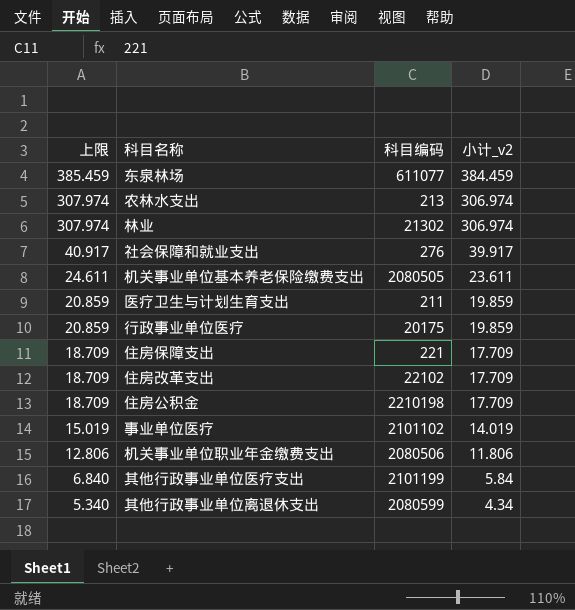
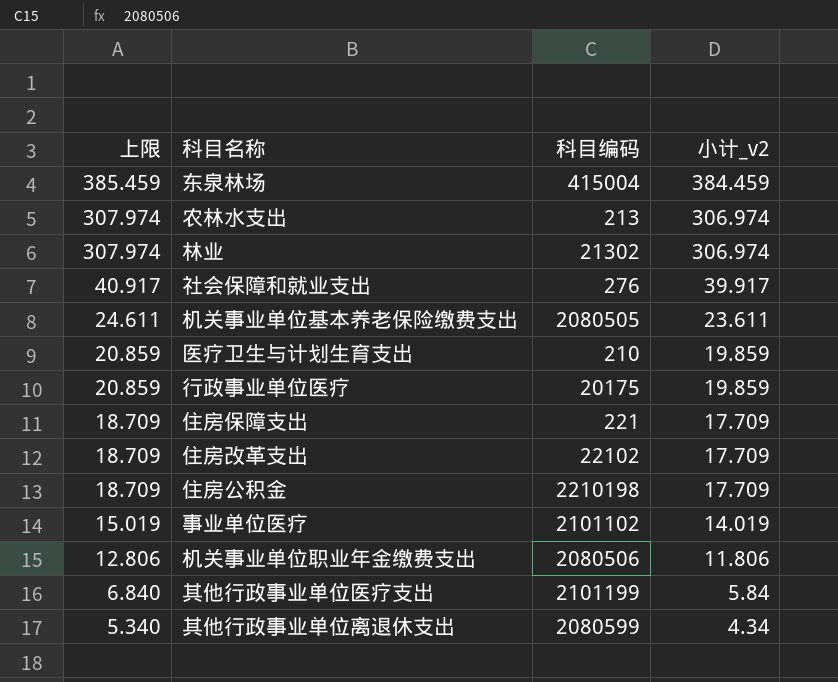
东泉林场 | 科目编码: 611077 -> 415004
医疗卫生与计划生育支出 | 科目编码: 211 -> 210

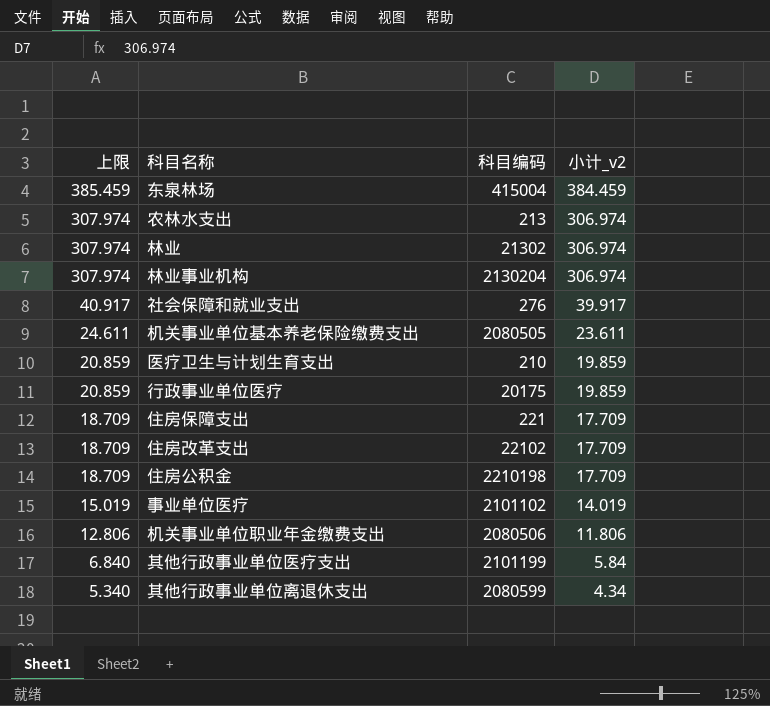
row 林业事业机构: none -> 307.974 | 2130204 | 306.974

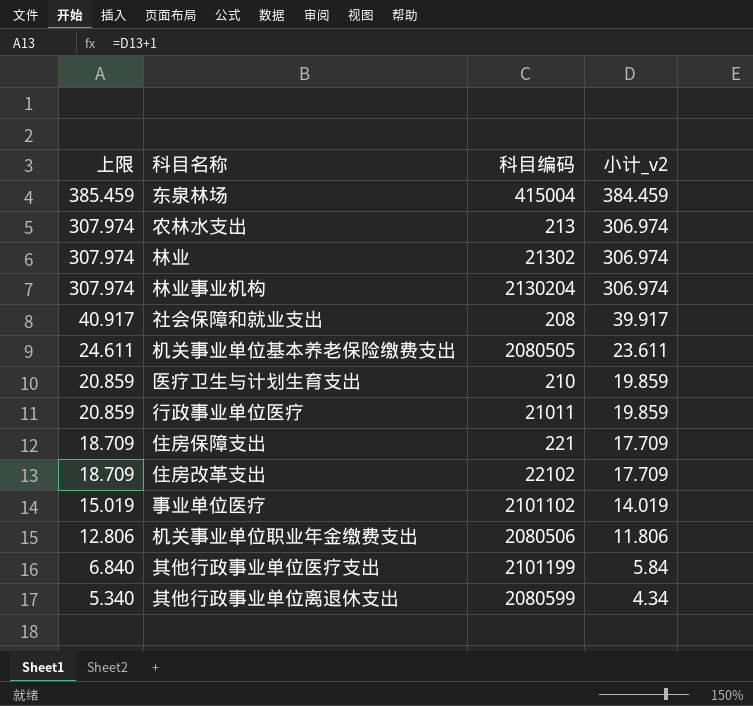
row 住房公积金: 18.709 | 2210198 | 17.709 -> none
社会保障和就业支出 | 科目编码: 276 -> 208
行政事业单位医疗 | 科目编码: 20175 -> 21011

